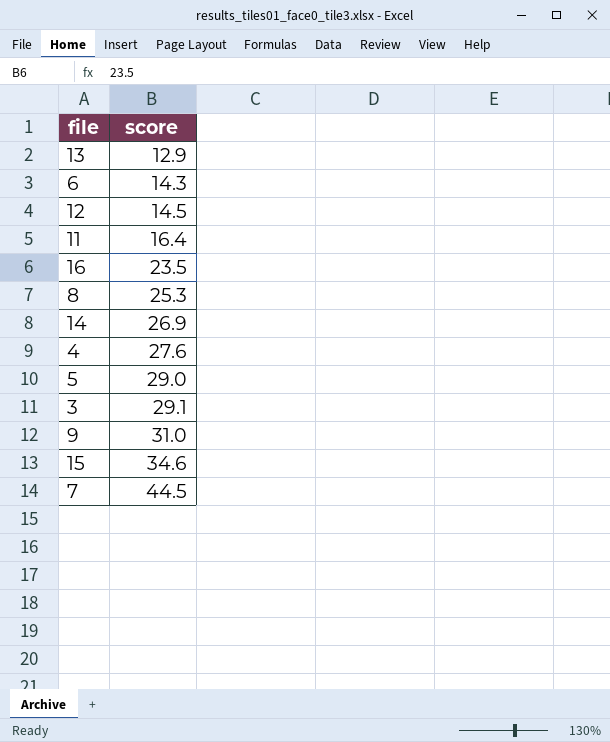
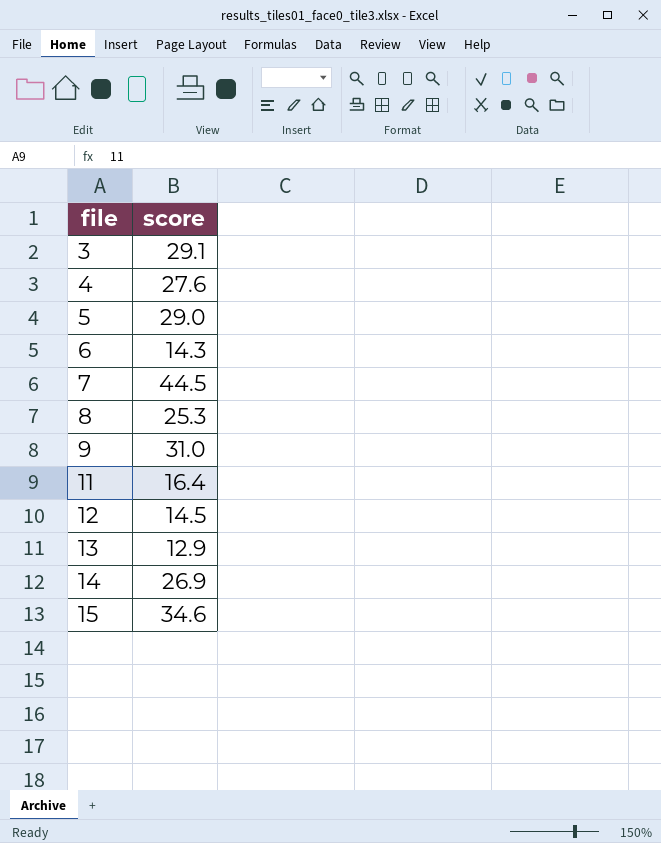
row order: score ascending -> file ascending
row 16: 23.5 -> none

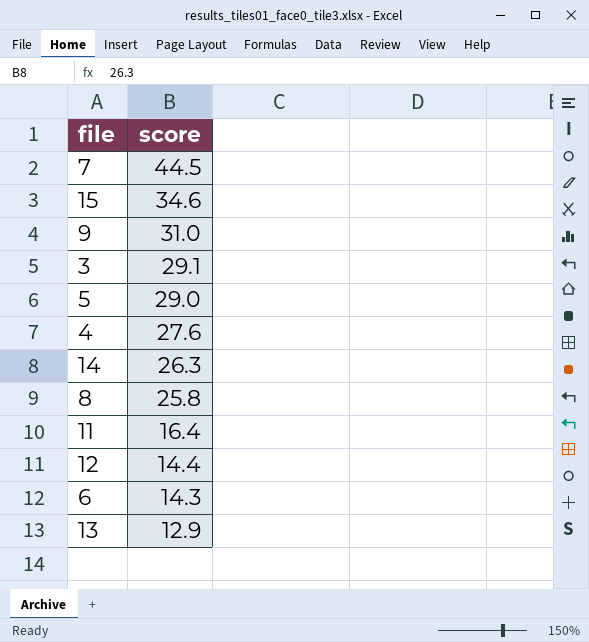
row order: file ascending -> score descending
14 | score: 26.9 -> 26.3
8 | score: 25.3 -> 25.8
12 | score: 14.5 -> 14.4

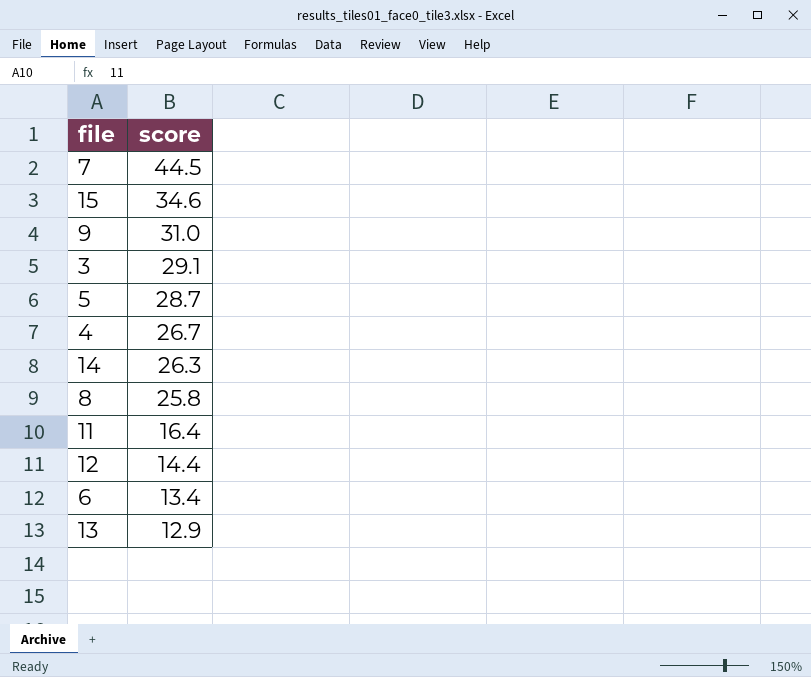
5 | score: 29.0 -> 28.7
4 | score: 27.6 -> 26.7
6 | score: 14.3 -> 13.4

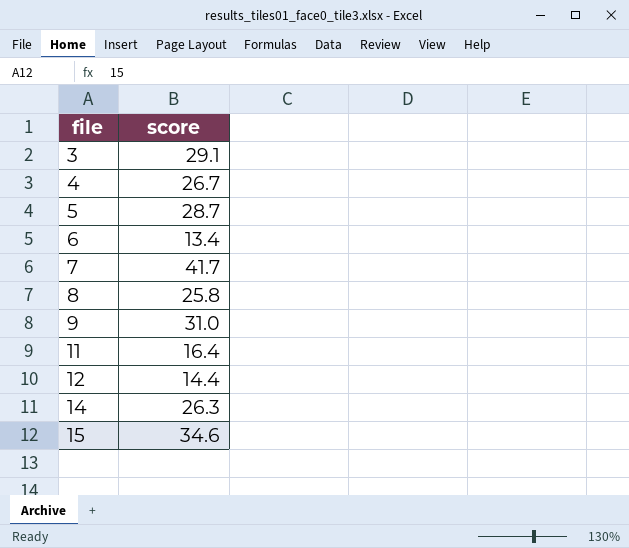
row order: score descending -> file ascending
row 13: 12.9 -> none
7 | score: 44.5 -> 41.7

